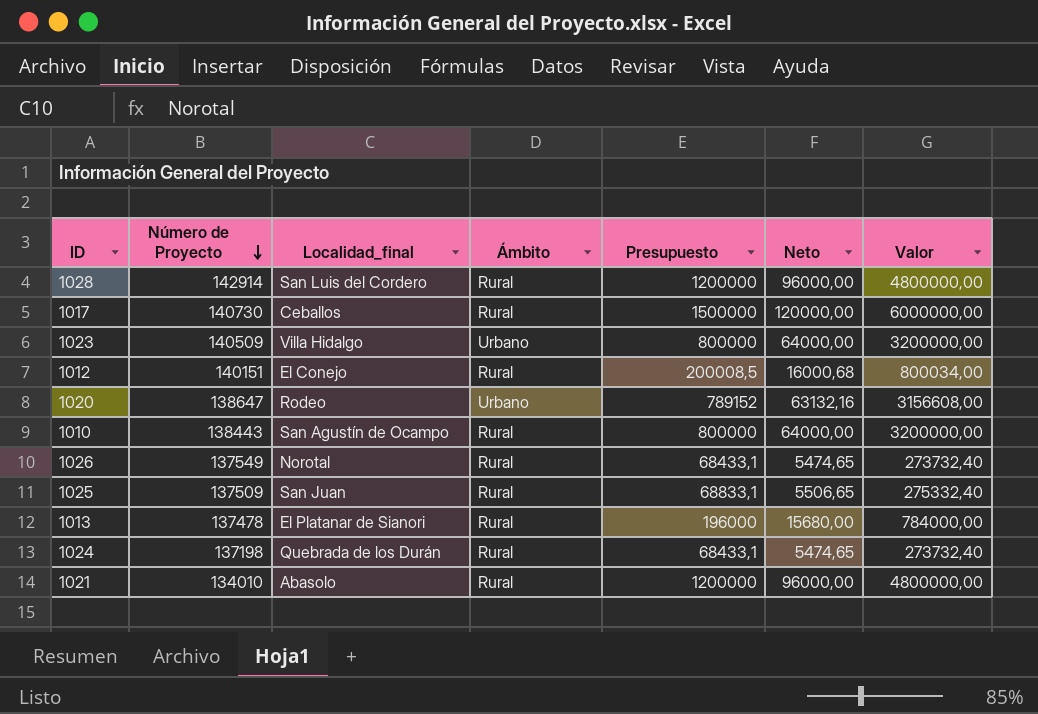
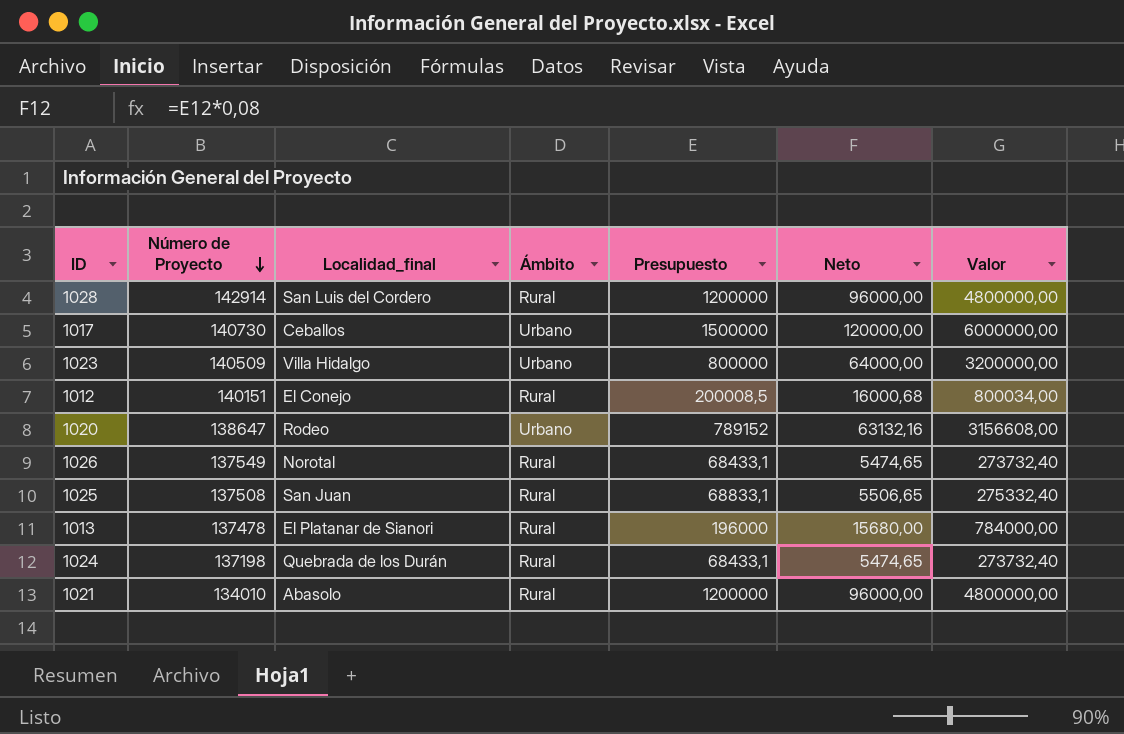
row 1010: 138443 | San Agustín de Ocampo | Rural | 800000 | 64000,00 | 3200000,00 -> none
1017 | Ámbito: Rural -> Urbano
1025 | Número de Proyecto: 137509 -> 137508

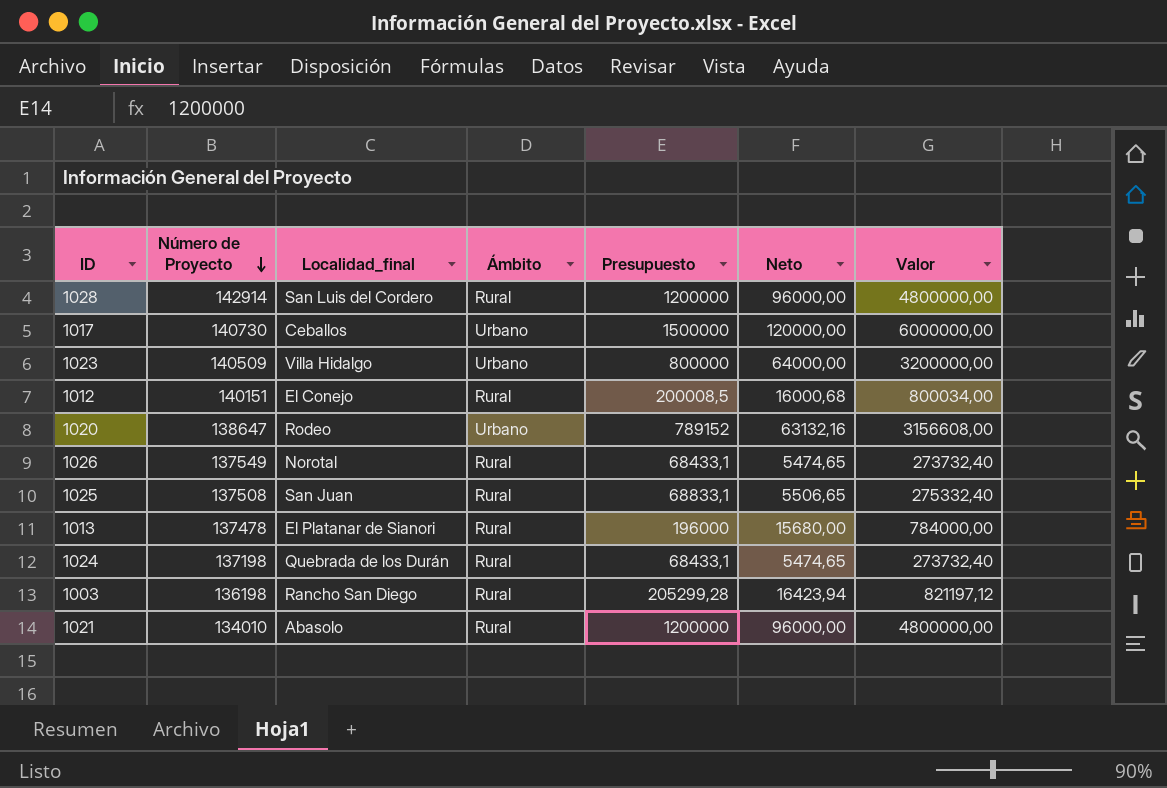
row 1003: none -> 136198 | Rancho San Diego | Rural | 205299,28 | 16423,94 | 821197,12

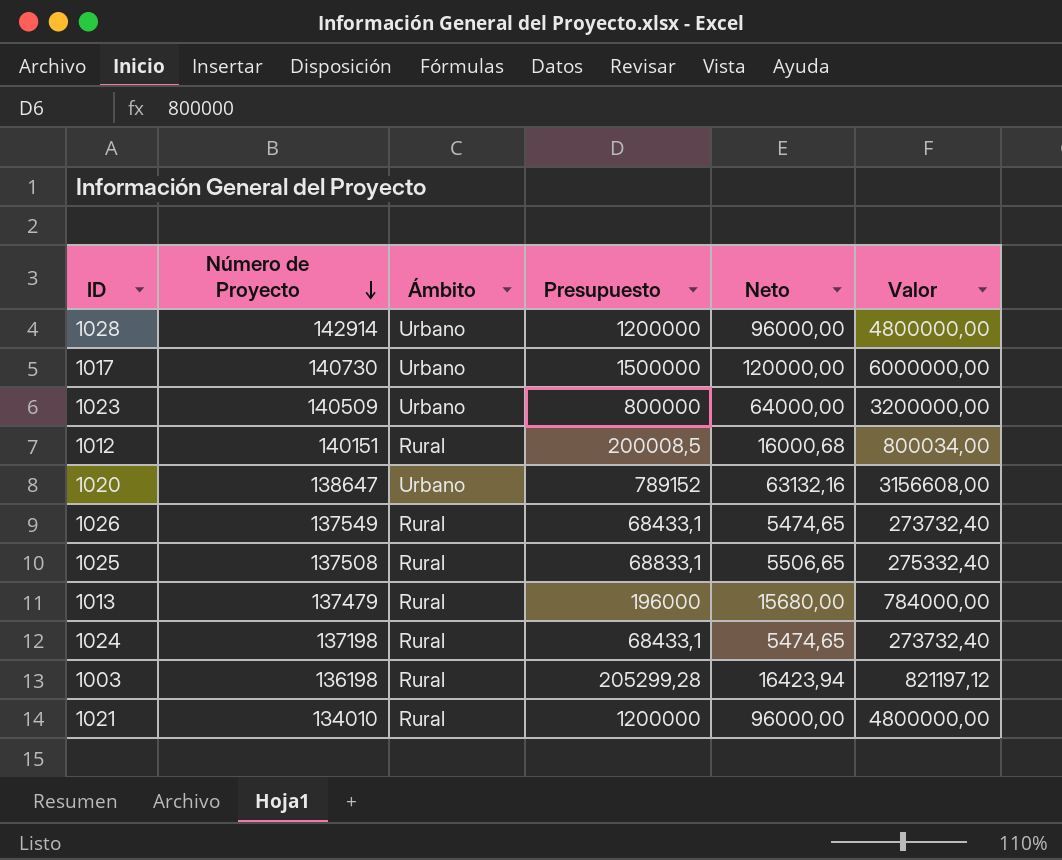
column Localidad_final | position: 3 -> none
1028 | Ámbito: Rural -> Urbano
1013 | Número de Proyecto: 137478 -> 137479

